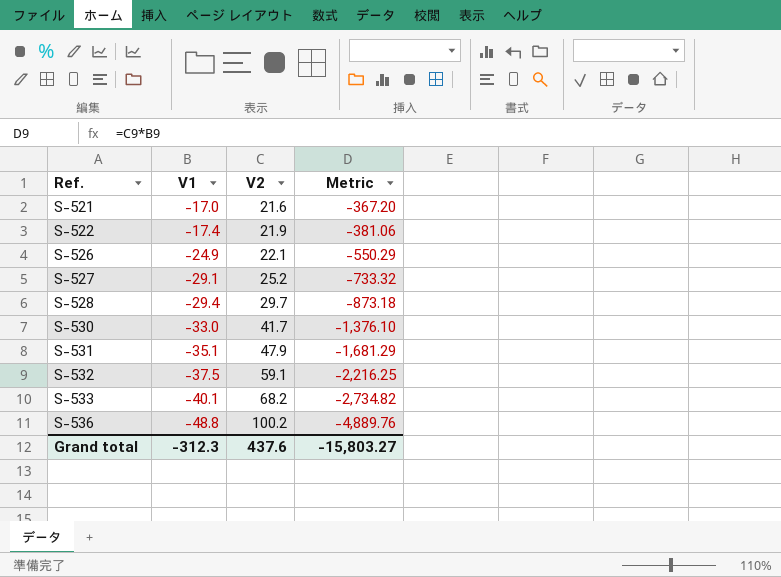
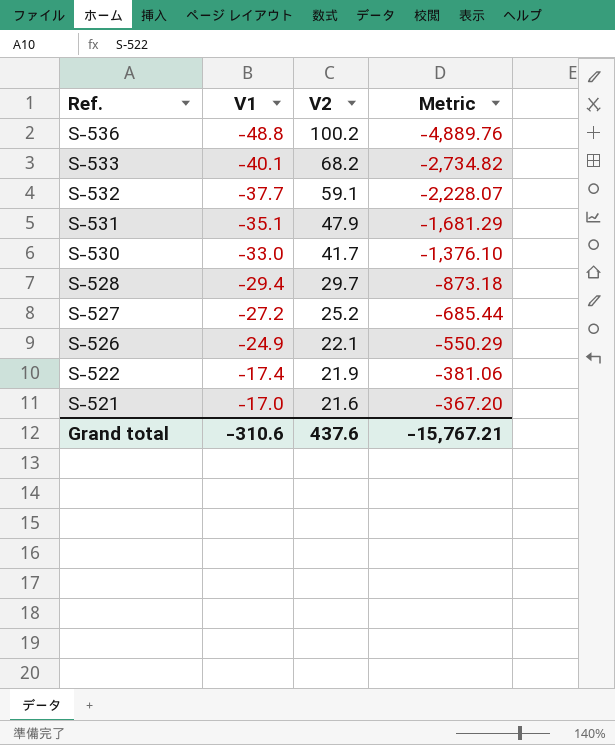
row order: Ref. ascending -> Ref. descending
S-532 | V1: -37.5 -> -37.7
S-532 | Metric: -2,216.25 -> -2,228.07
S-527 | V1: -29.1 -> -27.2
S-527 | Metric: -733.32 -> -685.44
Grand total | V1: -312.3 -> -310.6
Grand total | Metric: -15,803.27 -> -15,767.21

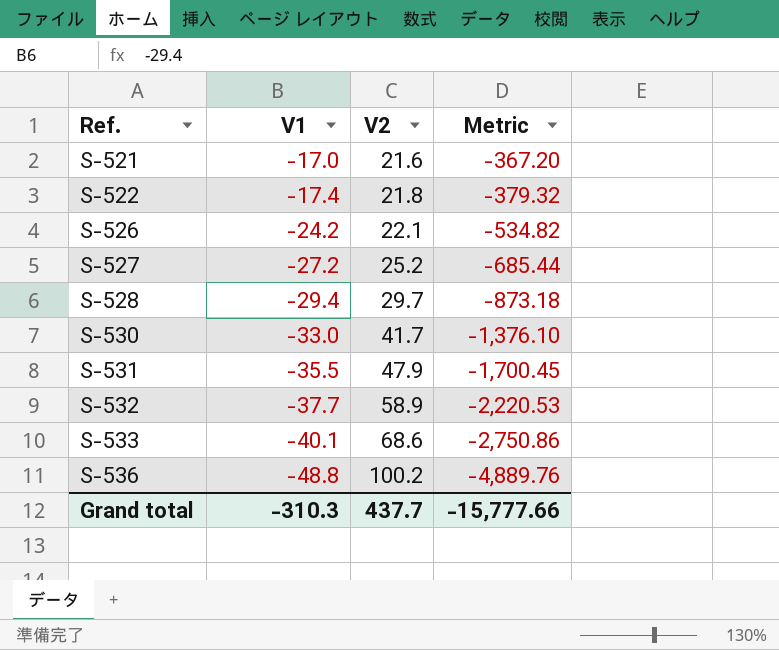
row order: Ref. descending -> Ref. ascending
S-522 | V2: 21.9 -> 21.8
S-522 | Metric: -381.06 -> -379.32
S-526 | V1: -24.9 -> -24.2
S-526 | Metric: -550.29 -> -534.82
S-531 | V1: -35.1 -> -35.5
S-531 | Metric: -1,681.29 -> -1,700.45
S-532 | V2: 59.1 -> 58.9
S-532 | Metric: -2,228.07 -> -2,220.53
S-533 | V2: 68.2 -> 68.6
S-533 | Metric: -2,734.82 -> -2,750.86
Grand total | V1: -310.6 -> -310.3
Grand total | V2: 437.6 -> 437.7
Grand total | Metric: -15,767.21 -> -15,777.66

